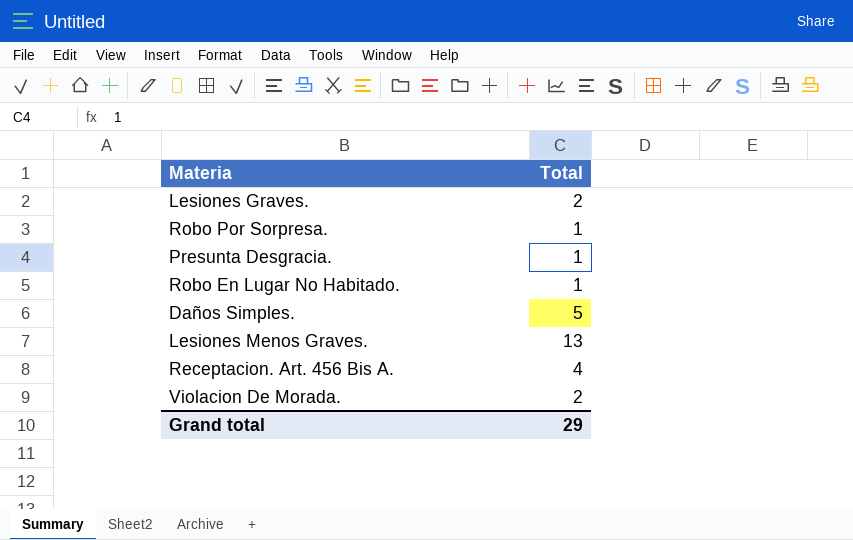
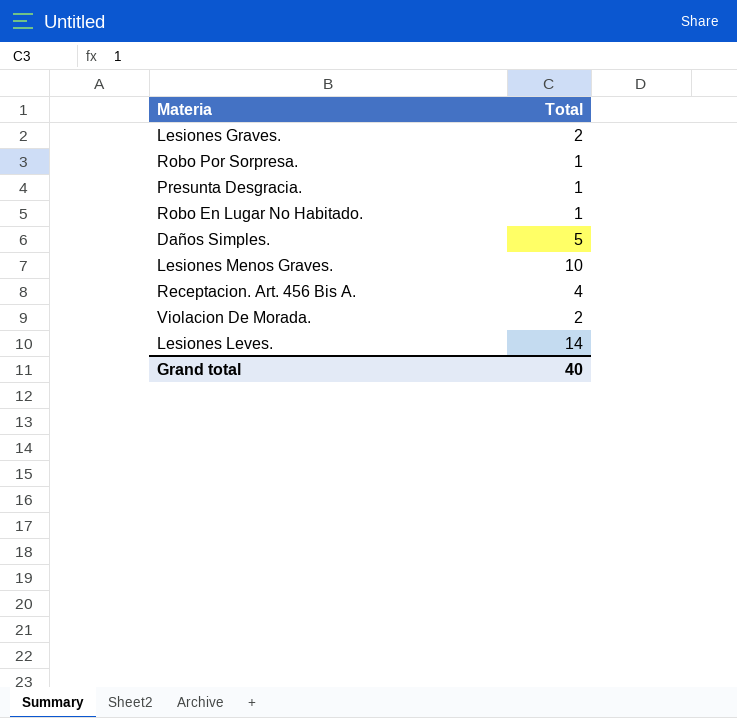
Lesiones Menos Graves. | Total: 13 -> 10
row Lesiones Leves.: none -> 14
Grand total | Total: 29 -> 40

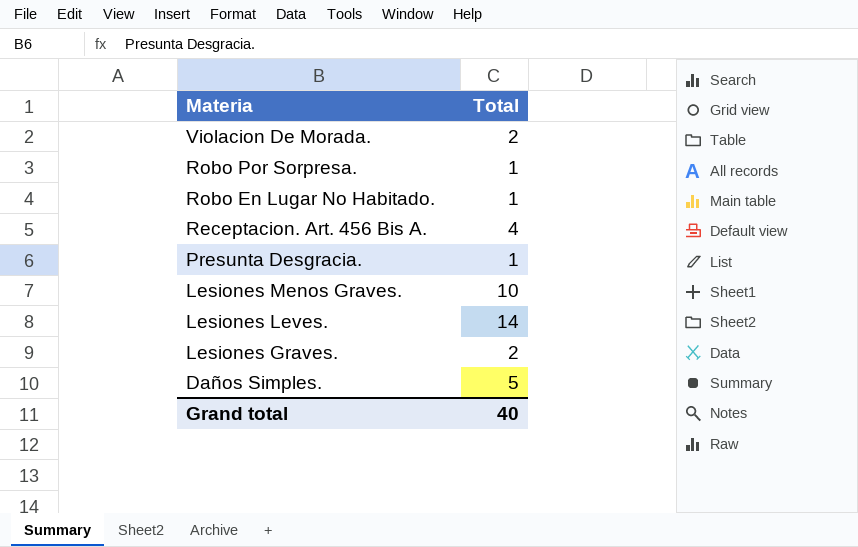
row order: none -> Materia descending

